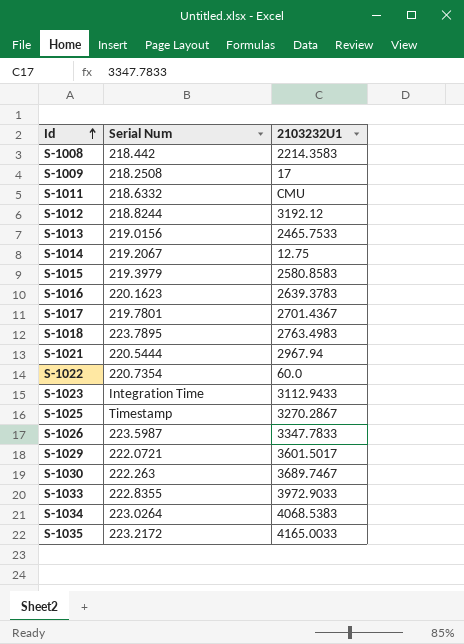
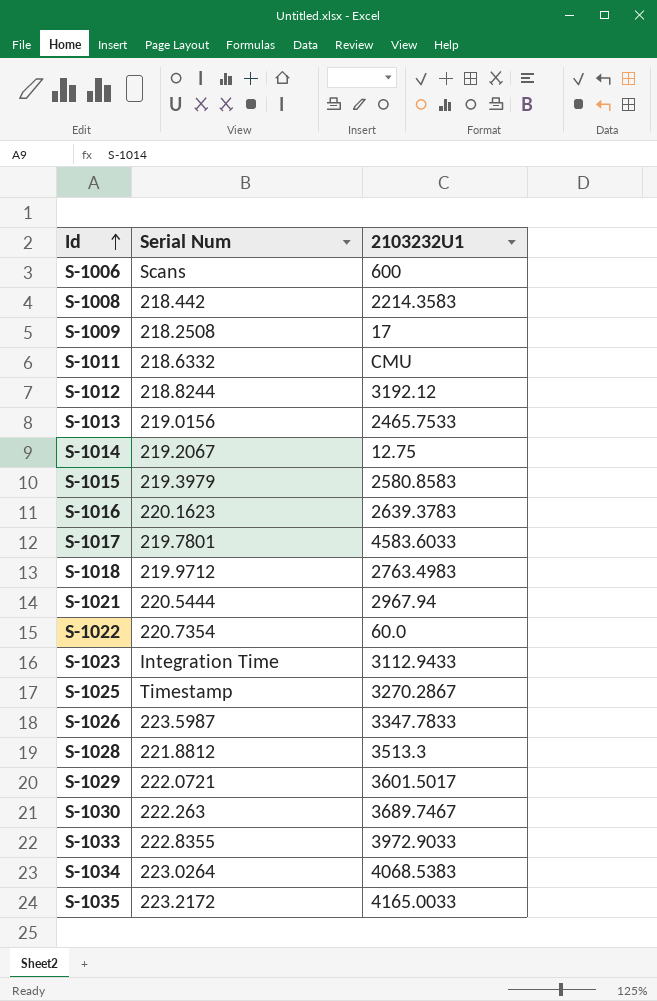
row S-1006: none -> Scans | 600
S-1017 | 2103232U1: 2701.4367 -> 4583.6033
S-1018 | Serial Num: 223.7895 -> 219.9712
row S-1028: none -> 221.8812 | 3513.3

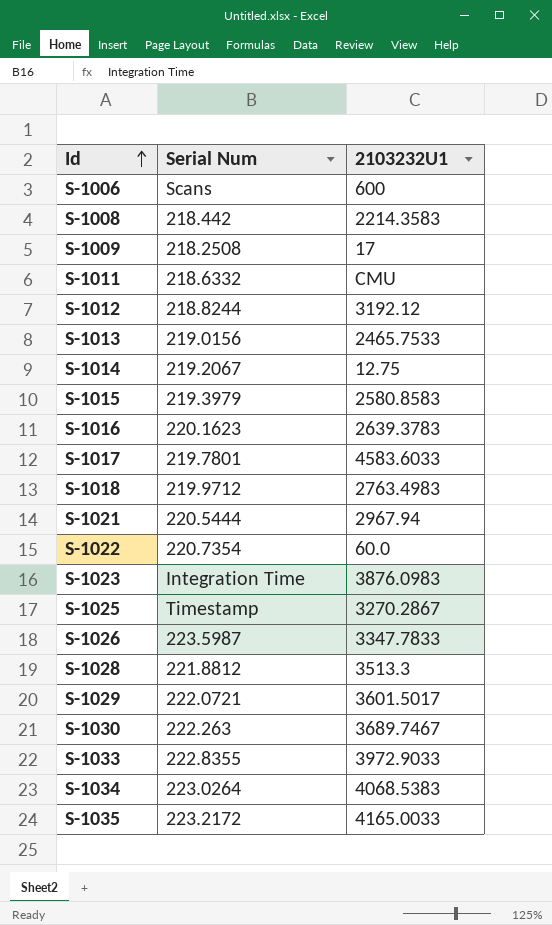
S-1023 | 2103232U1: 3112.9433 -> 3876.0983

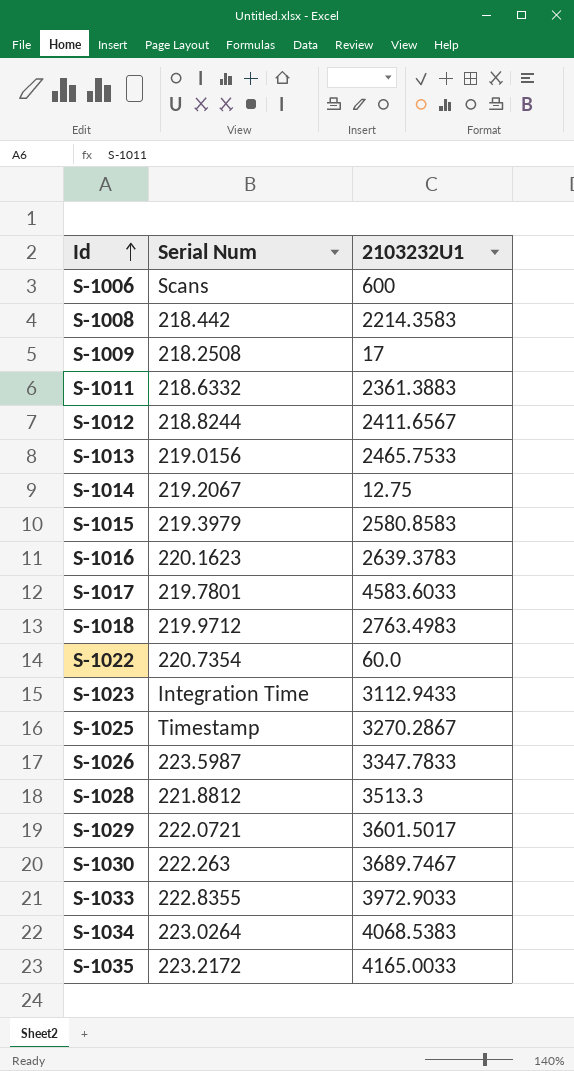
row S-1021: 220.5444 | 2967.94 -> none
S-1011 | 2103232U1: CMU -> 2361.3883
S-1012 | 2103232U1: 3192.12 -> 2411.6567
S-1023 | 2103232U1: 3876.0983 -> 3112.9433

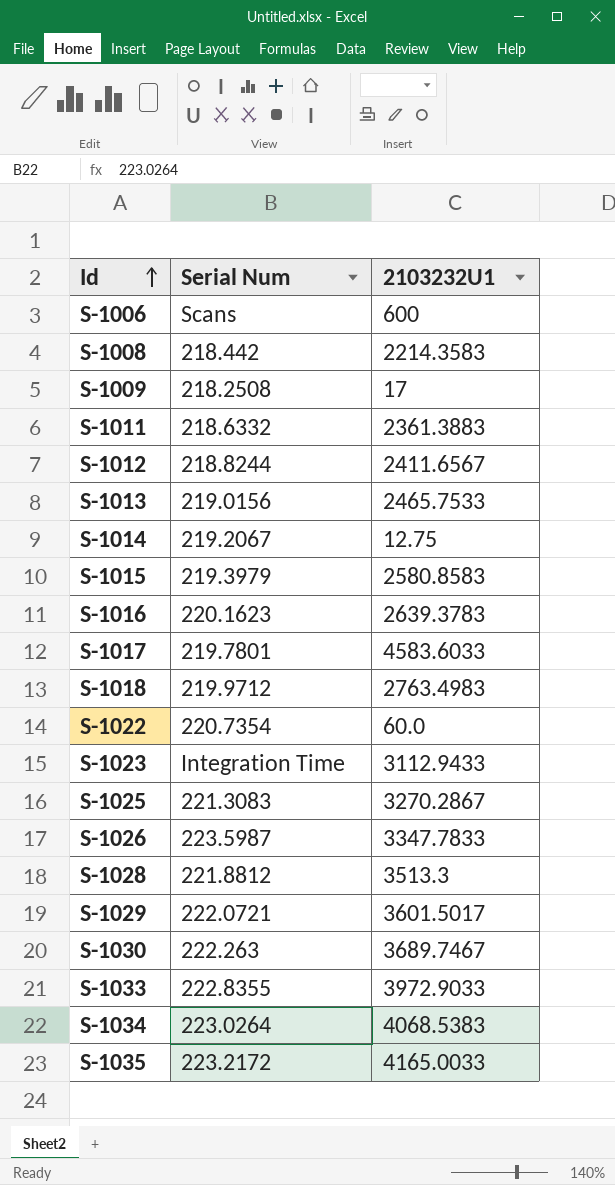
S-1025 | Serial Num: Timestamp -> 221.3083

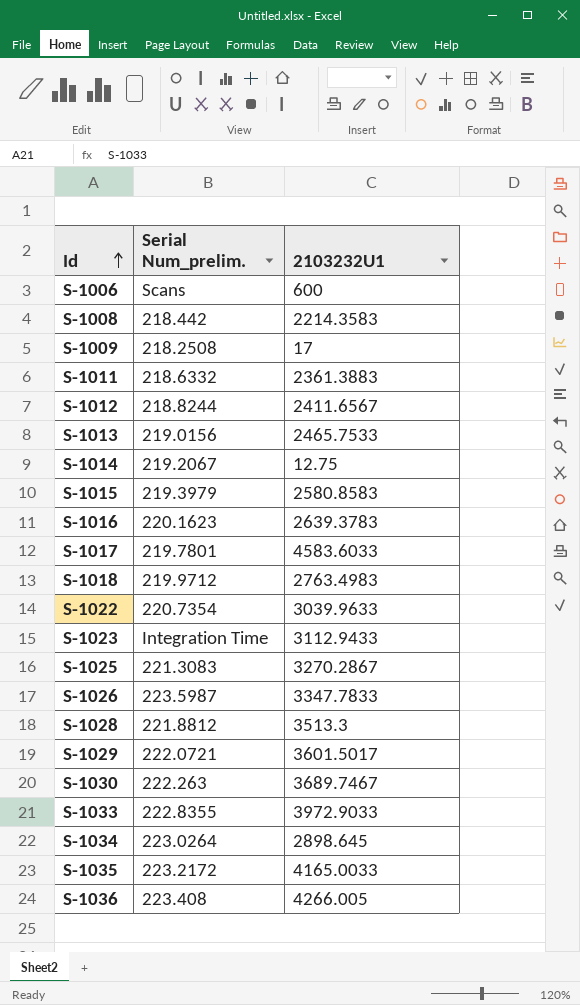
column name: Serial Num -> Serial Num_prelim.
S-1022 | 2103232U1: 60.0 -> 3039.9633
S-1034 | 2103232U1: 4068.5383 -> 2898.645
row S-1036: none -> 223.408 | 4266.005

